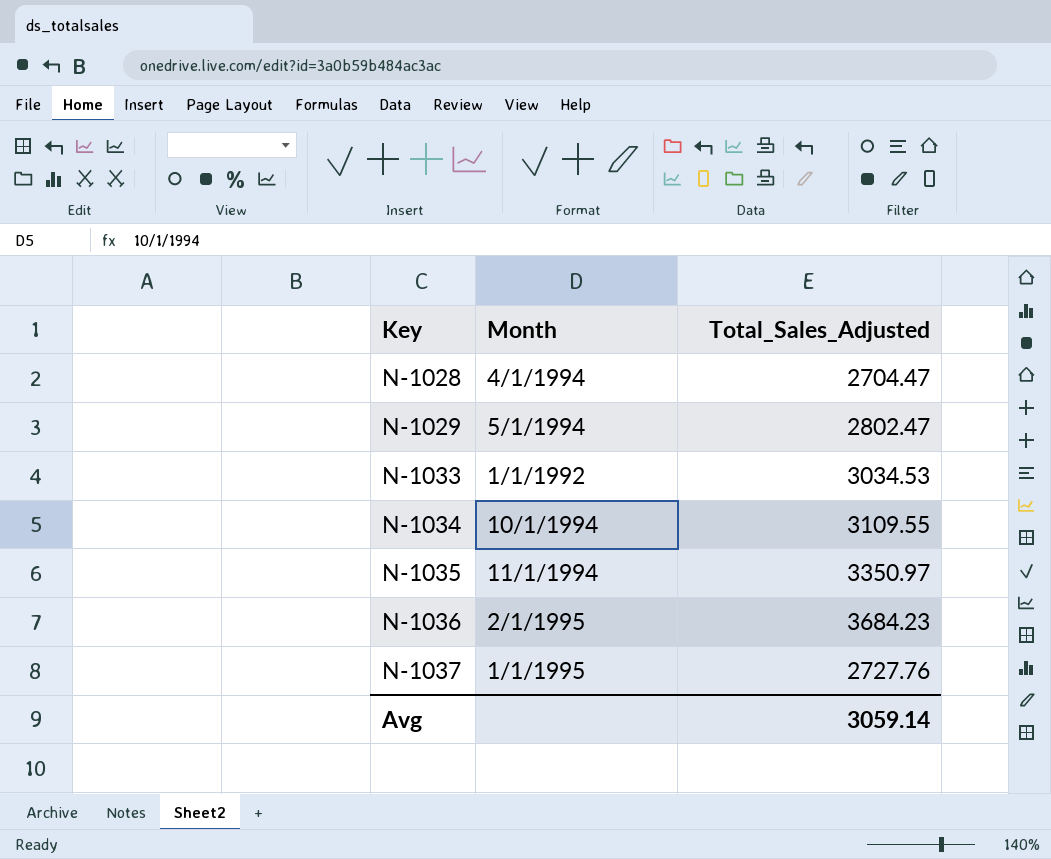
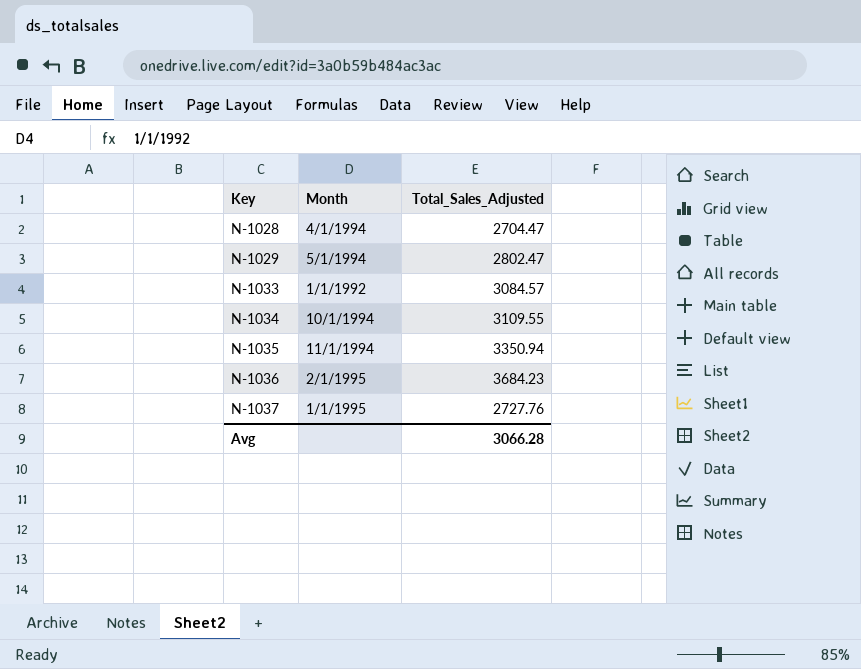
N-1033 | Total_Sales_Adjusted: 3034.53 -> 3084.57
N-1035 | Total_Sales_Adjusted: 3350.97 -> 3350.94
Avg | Total_Sales_Adjusted: 3059.14 -> 3066.28

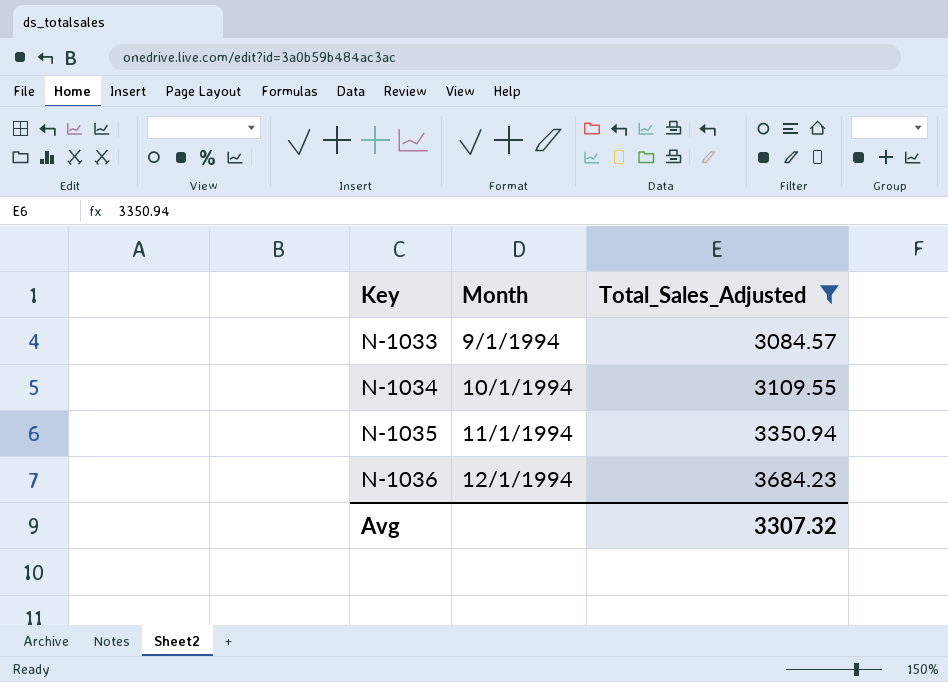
filter: none -> Total_Sales_Adjusted >= 3084.57
N-1033 | Month: 1/1/1992 -> 9/1/1994
N-1036 | Month: 2/1/1995 -> 12/1/1994
Avg | Total_Sales_Adjusted: 3066.28 -> 3307.32

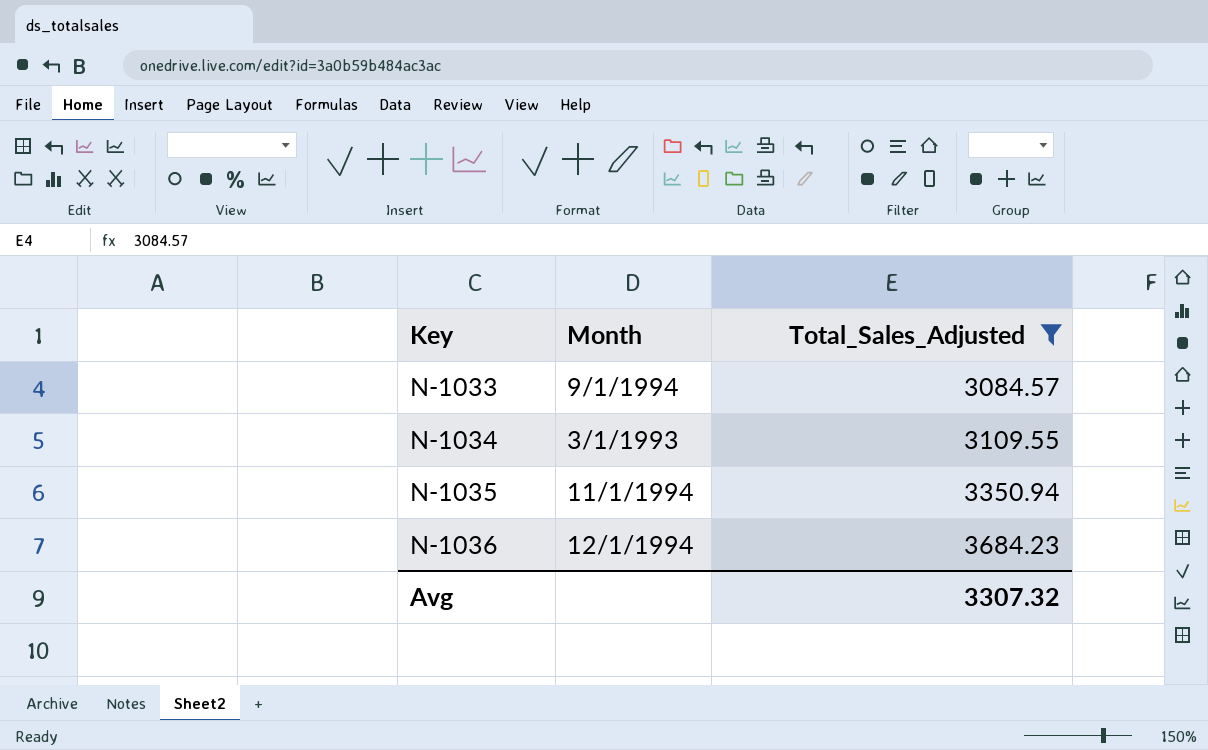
N-1034 | Month: 10/1/1994 -> 3/1/1993

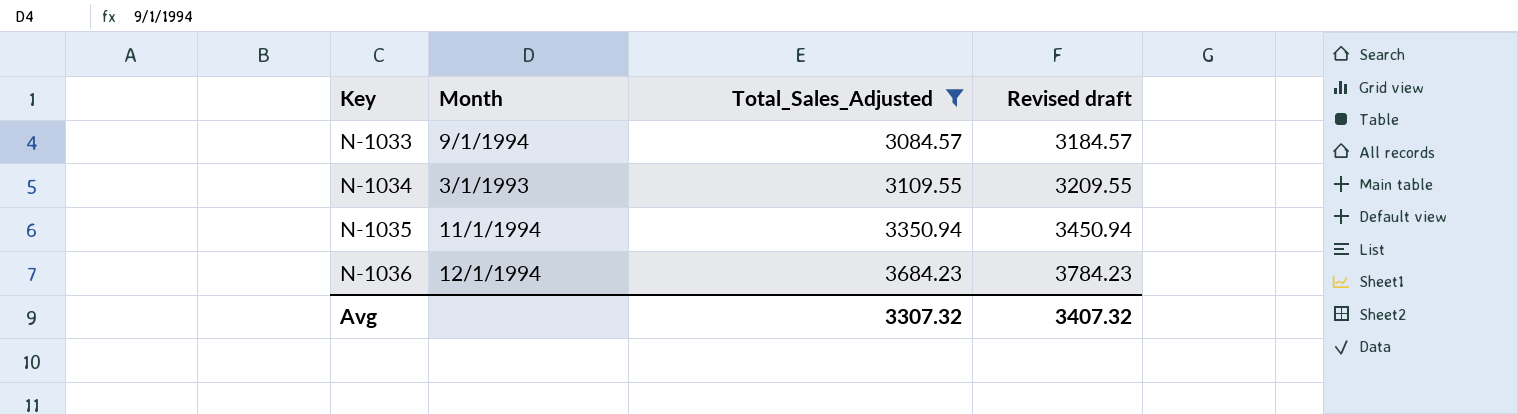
column Revised draft | formula: none -> [Total_Sales_Adjusted] + 100

